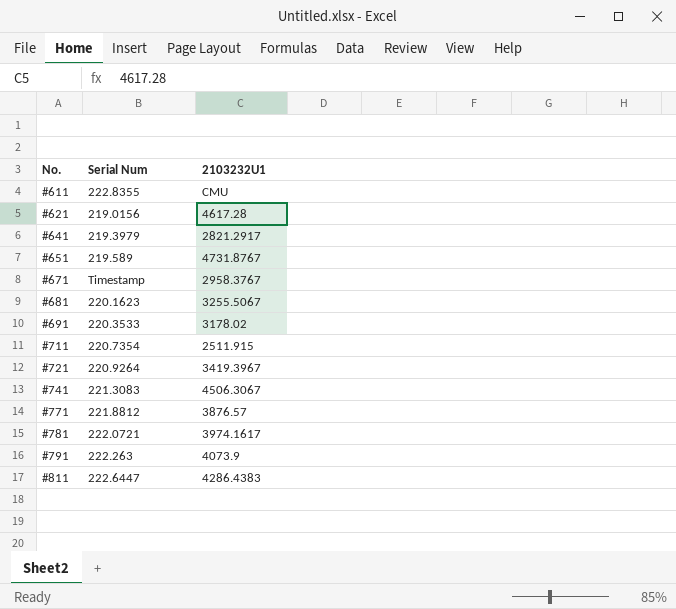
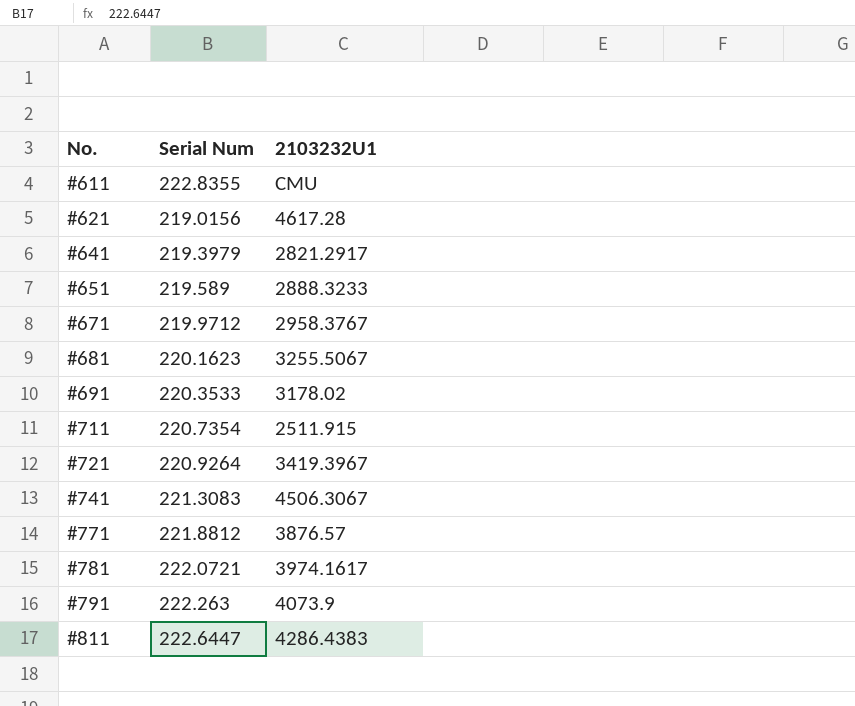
#651 | 2103232U1: 4731.8767 -> 2888.3233
#671 | Serial Num: Timestamp -> 219.9712

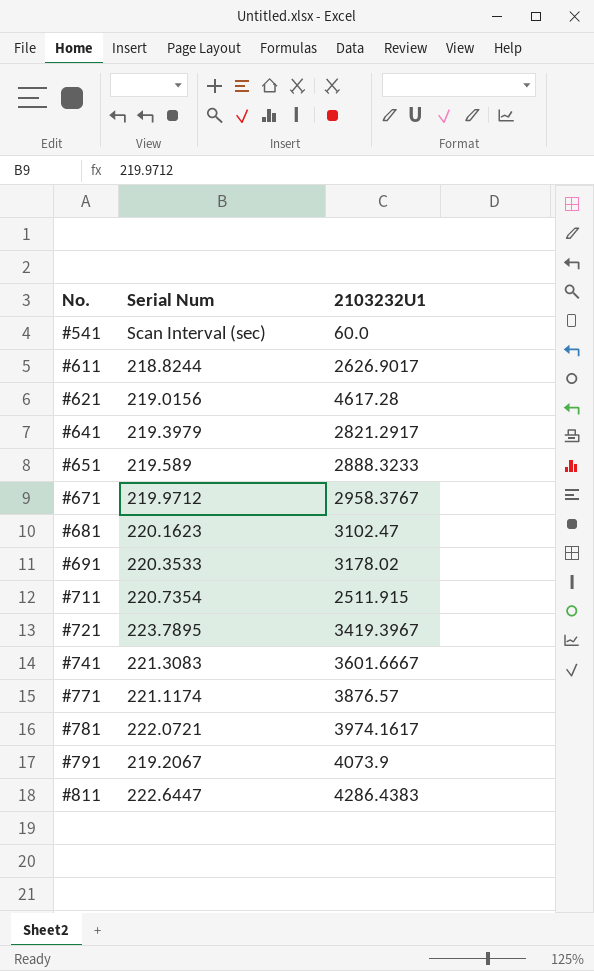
row #541: none -> Scan Interval (sec) | 60.0
#611 | Serial Num: 222.8355 -> 218.8244
#611 | 2103232U1: CMU -> 2626.9017
#681 | 2103232U1: 3255.5067 -> 3102.47
#721 | Serial Num: 220.9264 -> 223.7895
#741 | 2103232U1: 4506.3067 -> 3601.6667
#771 | Serial Num: 221.8812 -> 221.1174
#791 | Serial Num: 222.263 -> 219.2067

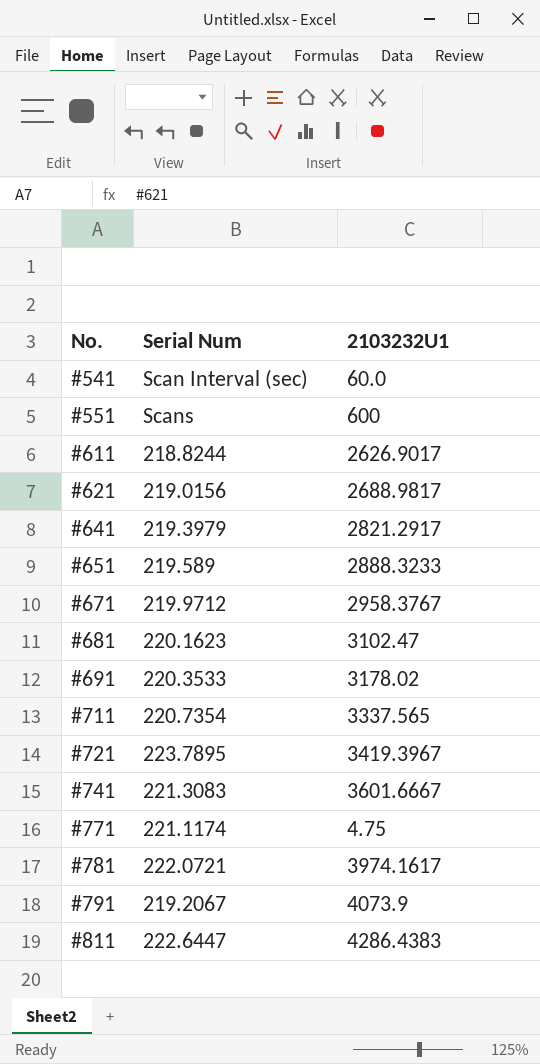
row #551: none -> Scans | 600
#621 | 2103232U1: 4617.28 -> 2688.9817
#711 | 2103232U1: 2511.915 -> 3337.565
#771 | 2103232U1: 3876.57 -> 4.75

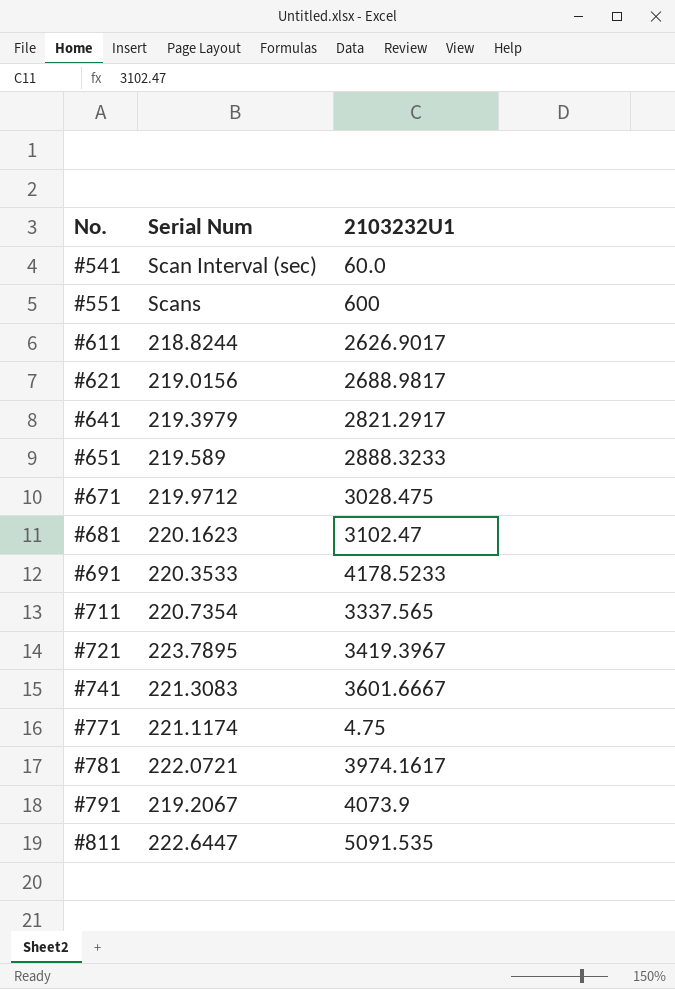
#671 | 2103232U1: 2958.3767 -> 3028.475
#691 | 2103232U1: 3178.02 -> 4178.5233
#811 | 2103232U1: 4286.4383 -> 5091.535

